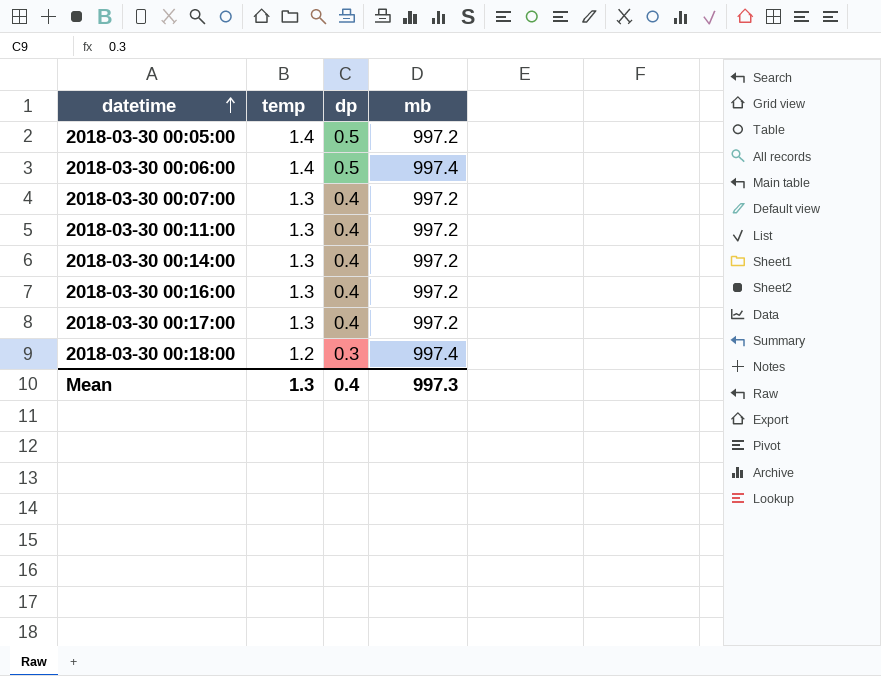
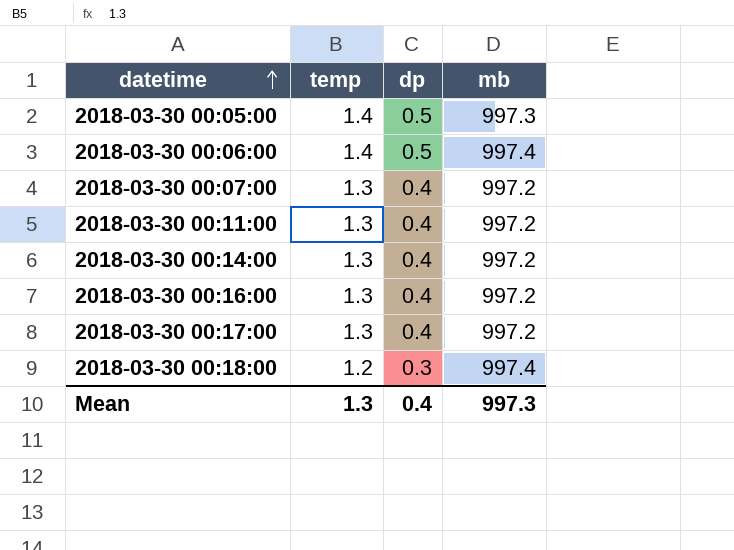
2018-03-30 00:05:00 | mb: 997.2 -> 997.3

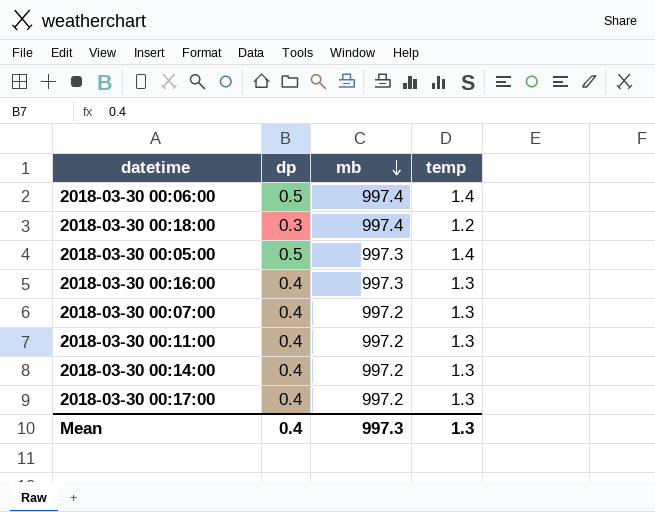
row order: datetime ascending -> mb descending
column temp | position: 2 -> 4
2018-03-30 00:16:00 | mb: 997.2 -> 997.3

